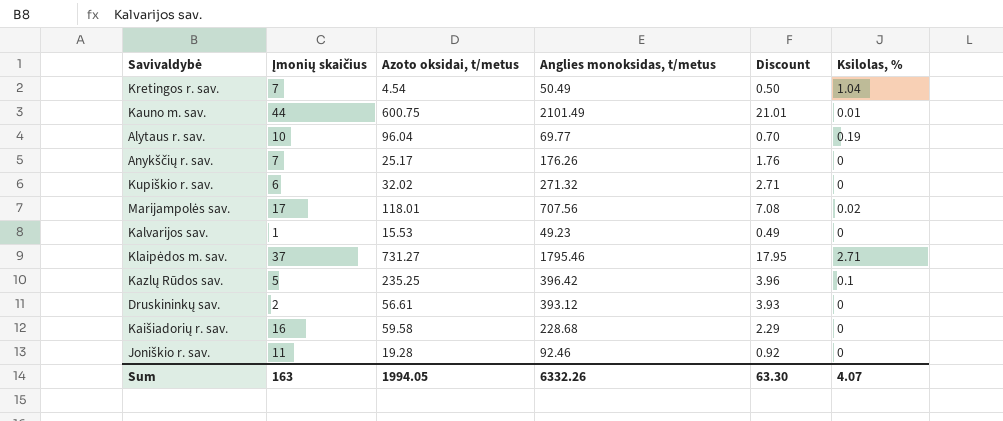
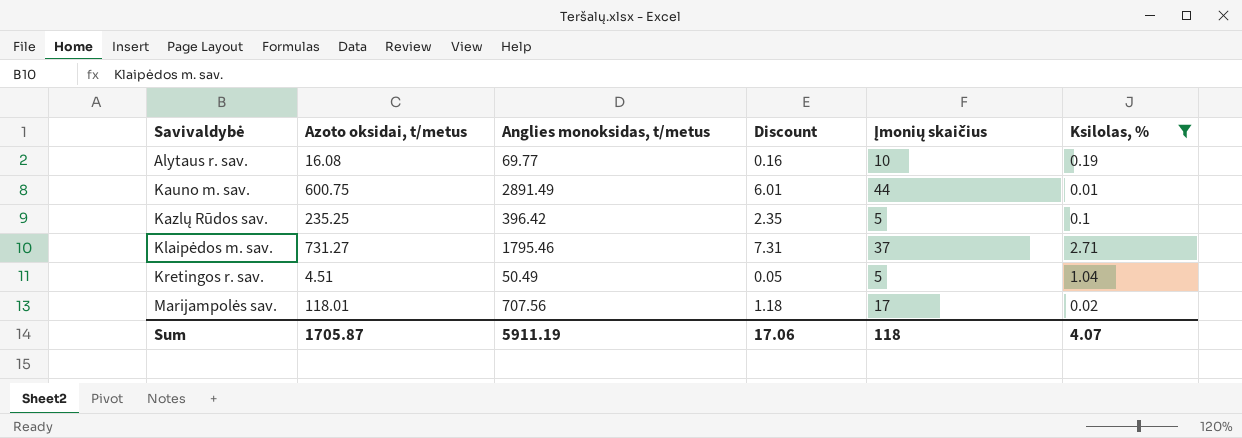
filter: none -> Ksilolas, % != 0
row order: none -> Savivaldybė ascending
column Discount | formula: [Anglies monoksidas, t/metus] * 0.01 -> [Azoto oksidai, t/metus] * 0.01
column Įmonių skaičius | position: 2 -> 5
Alytaus r. sav. | Azoto oksidai, t/metus: 96.04 -> 16.08
Kauno m. sav. | Anglies monoksidas, t/metus: 2101.49 -> 2891.49
Kretingos r. sav. | Azoto oksidai, t/metus: 4.54 -> 4.51
Kretingos r. sav. | Įmonių skaičius: 7 -> 5
Sum | Azoto oksidai, t/metus: 1994.05 -> 1705.87
Sum | Anglies monoksidas, t/metus: 6332.26 -> 5911.19
Sum | Discount: 63.30 -> 17.06
Sum | Įmonių skaičius: 163 -> 118

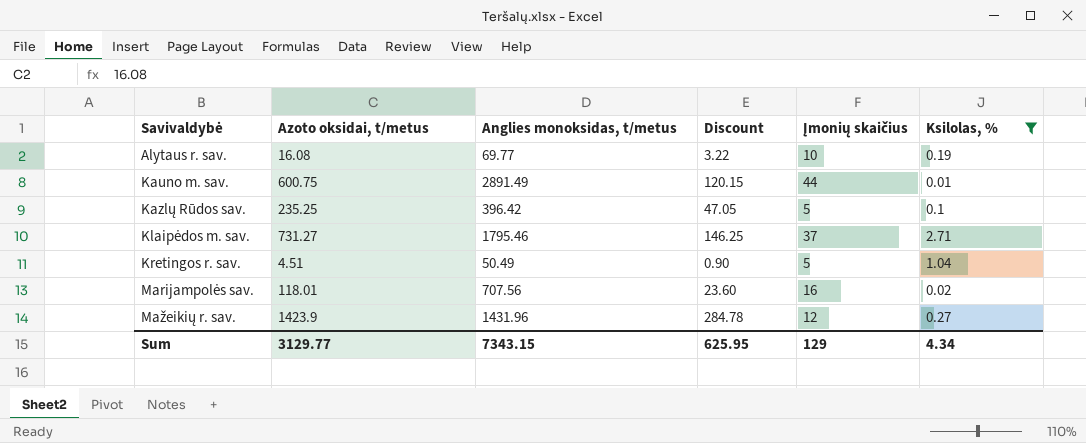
column Discount | formula: [Azoto oksidai, t/metus] * 0.01 -> [Azoto oksidai, t/metus] * 0.2
Marijampolės sav. | Įmonių skaičius: 17 -> 16
row Mažeikių r. sav.: none -> 1423.9 | 1431.96 | 284.78 | 12 | 0.27
Sum | Azoto oksidai, t/metus: 1705.87 -> 3129.77
Sum | Anglies monoksidas, t/metus: 5911.19 -> 7343.15
Sum | Discount: 17.06 -> 625.95
Sum | Įmonių skaičius: 118 -> 129
Sum | Ksilolas, %: 4.07 -> 4.34

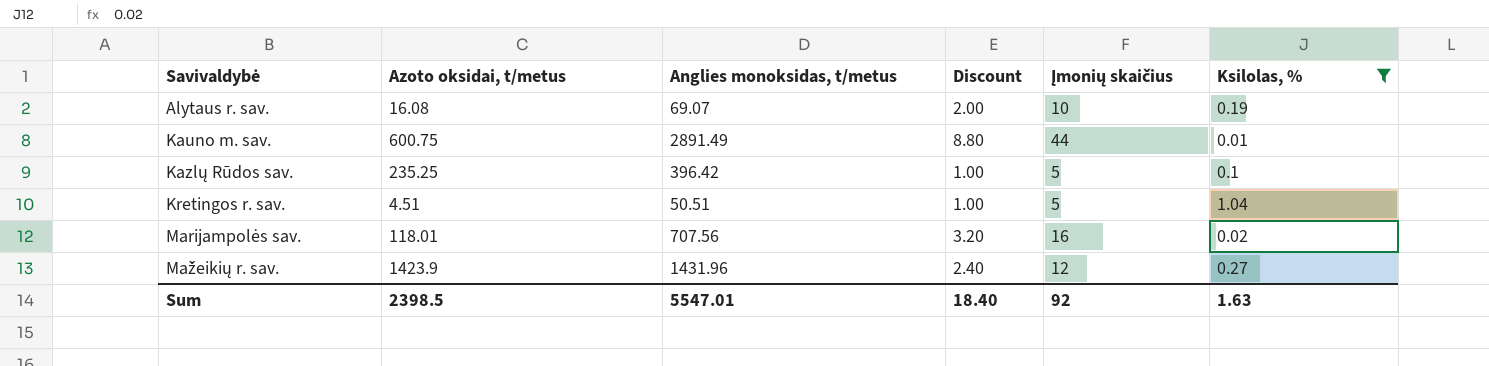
column Discount | formula: [Azoto oksidai, t/metus] * 0.2 -> [Įmonių skaičius] * 0.2
row Klaipėdos m. sav.: 731.27 | 1795.46 | 146.25 | 37 | 2.71 -> none
Alytaus r. sav. | Anglies monoksidas, t/metus: 69.77 -> 69.07
Kretingos r. sav. | Anglies monoksidas, t/metus: 50.49 -> 50.51
Sum | Azoto oksidai, t/metus: 3129.77 -> 2398.5
Sum | Anglies monoksidas, t/metus: 7343.15 -> 5547.01
Sum | Discount: 625.95 -> 18.40
Sum | Įmonių skaičius: 129 -> 92
Sum | Ksilolas, %: 4.34 -> 1.63

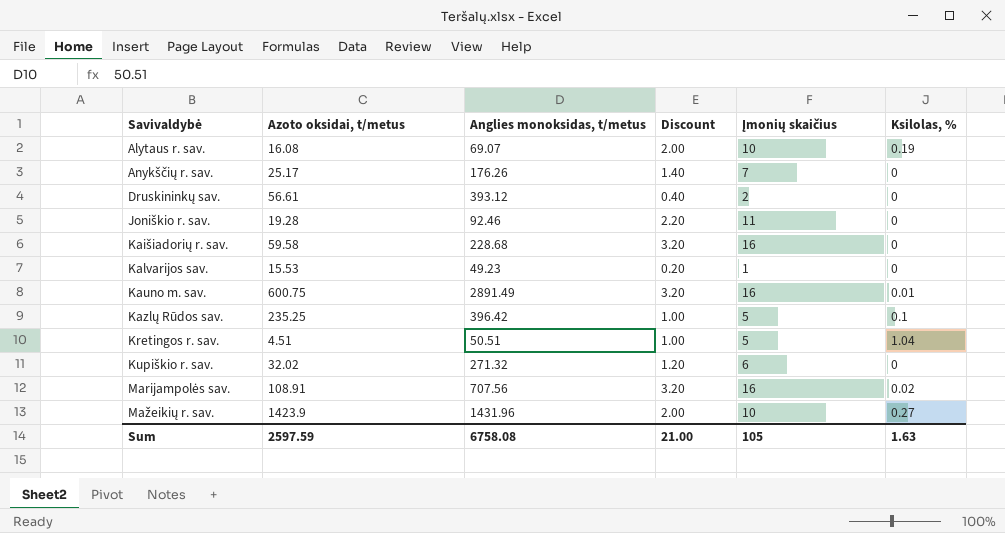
filter: Ksilolas, % != 0 -> none
Kauno m. sav. | Discount: 8.80 -> 3.20
Kauno m. sav. | Įmonių skaičius: 44 -> 16
Marijampolės sav. | Azoto oksidai, t/metus: 118.01 -> 108.91
Mažeikių r. sav. | Discount: 2.40 -> 2.00
Mažeikių r. sav. | Įmonių skaičius: 12 -> 10
Sum | Azoto oksidai, t/metus: 2398.5 -> 2597.59
Sum | Anglies monoksidas, t/metus: 5547.01 -> 6758.08
Sum | Discount: 18.40 -> 21.00
Sum | Įmonių skaičius: 92 -> 105

